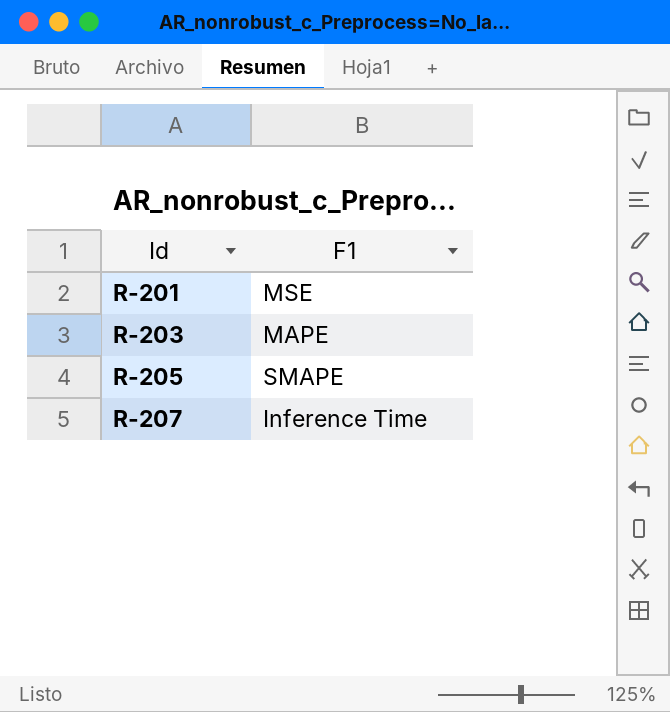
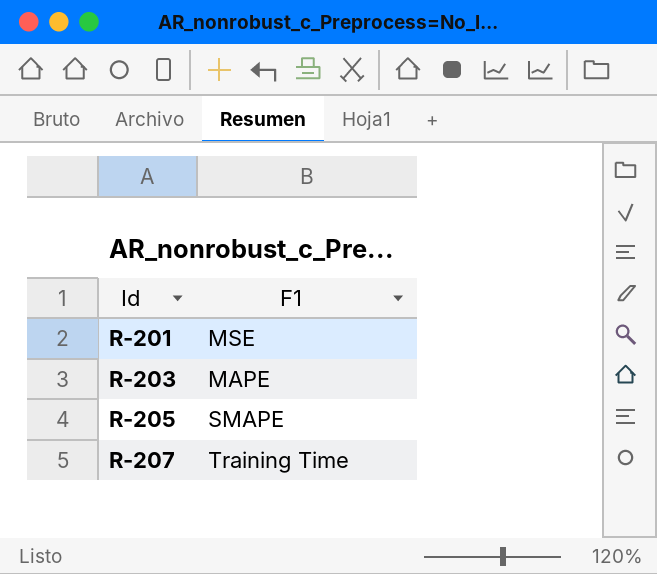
R-207 | F1: Inference Time -> Training Time

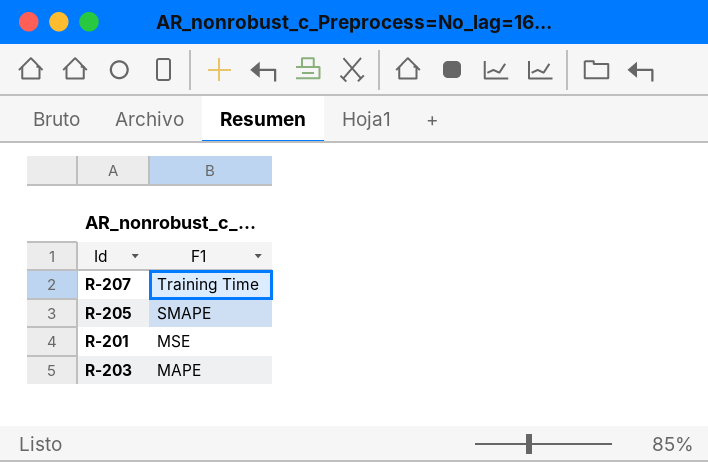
row order: Id ascending -> F1 descending

